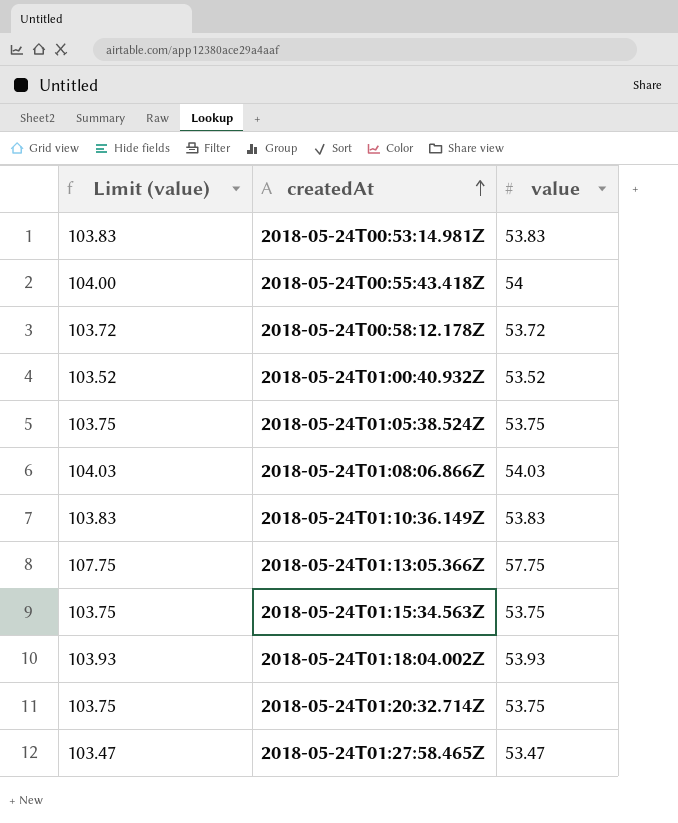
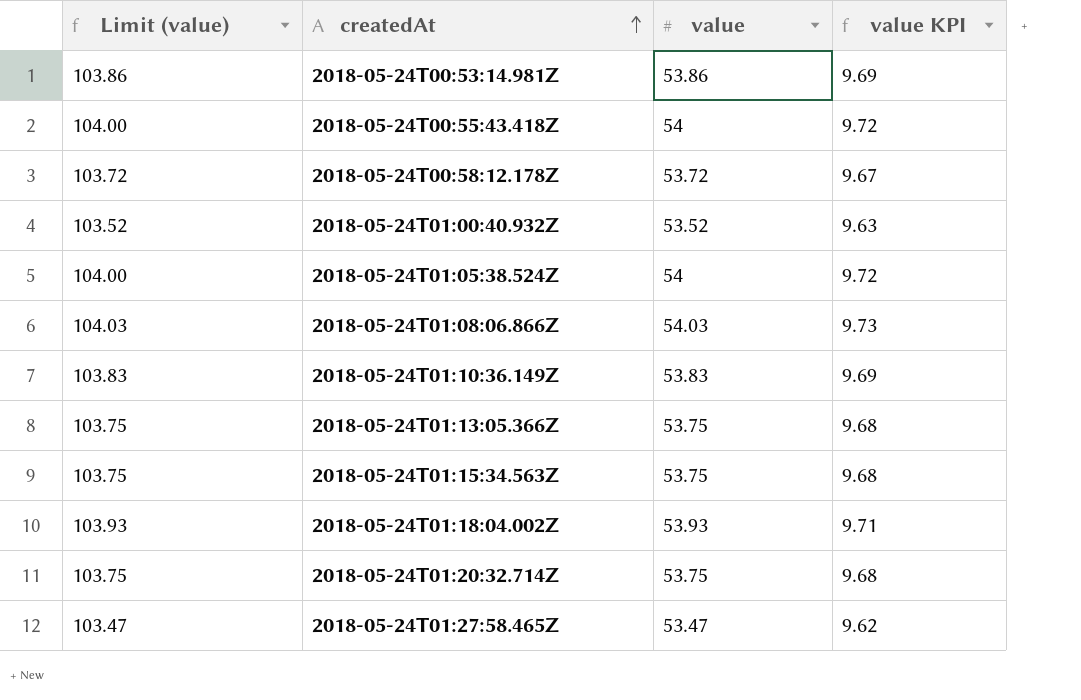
column value KPI | formula: none -> [value] * 0.18
2018-05-24T00:53:14.981Z | Limit (value): 103.83 -> 103.86
2018-05-24T00:53:14.981Z | value: 53.83 -> 53.86
2018-05-24T01:05:38.524Z | Limit (value): 103.75 -> 104.00
2018-05-24T01:05:38.524Z | value: 53.75 -> 54
2018-05-24T01:13:05.366Z | Limit (value): 107.75 -> 103.75
2018-05-24T01:13:05.366Z | value: 57.75 -> 53.75

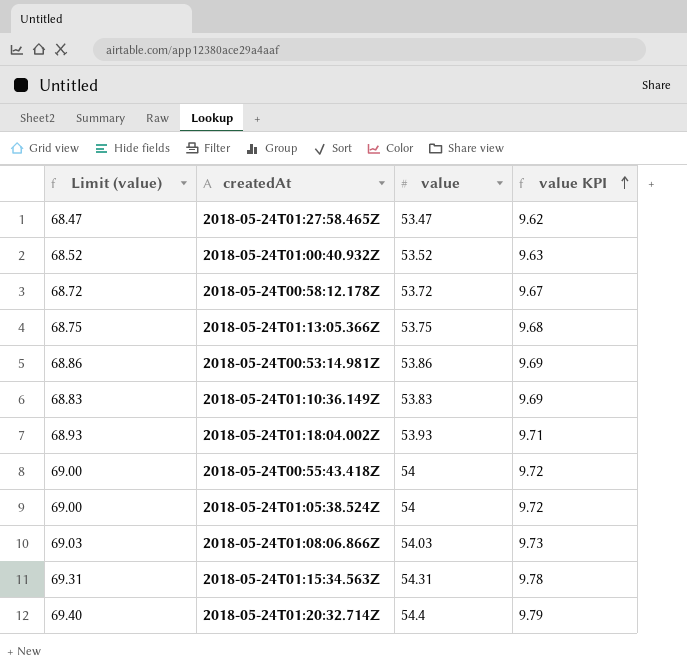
row order: createdAt ascending -> value KPI ascending
column Limit (value) | formula: [value] + 50 -> [value] + 15
2018-05-24T01:15:34.563Z | value: 53.75 -> 54.31
2018-05-24T01:15:34.563Z | value KPI: 9.68 -> 9.78
2018-05-24T01:20:32.714Z | value: 53.75 -> 54.4
2018-05-24T01:20:32.714Z | value KPI: 9.68 -> 9.79

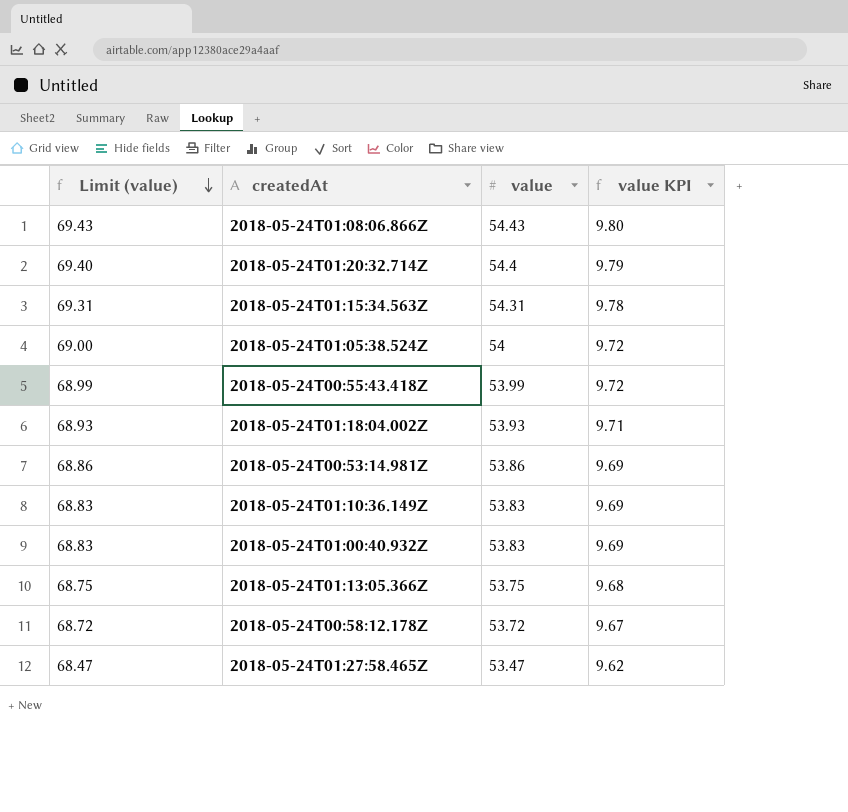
row order: value KPI ascending -> Limit (value) descending
2018-05-24T01:08:06.866Z | Limit (value): 69.03 -> 69.43
2018-05-24T01:08:06.866Z | value: 54.03 -> 54.43
2018-05-24T01:08:06.866Z | value KPI: 9.73 -> 9.80
2018-05-24T00:55:43.418Z | Limit (value): 69.00 -> 68.99
2018-05-24T00:55:43.418Z | value: 54 -> 53.99
2018-05-24T01:00:40.932Z | Limit (value): 68.52 -> 68.83
2018-05-24T01:00:40.932Z | value: 53.52 -> 53.83
2018-05-24T01:00:40.932Z | value KPI: 9.63 -> 9.69

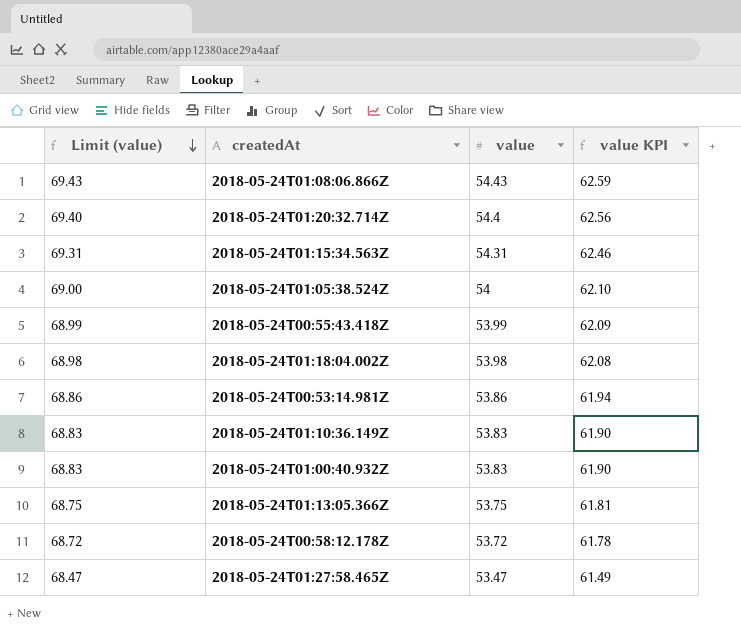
column value KPI | formula: [value] * 0.18 -> [value] * 1.15
2018-05-24T01:18:04.002Z | Limit (value): 68.93 -> 68.98
2018-05-24T01:18:04.002Z | value: 53.93 -> 53.98

